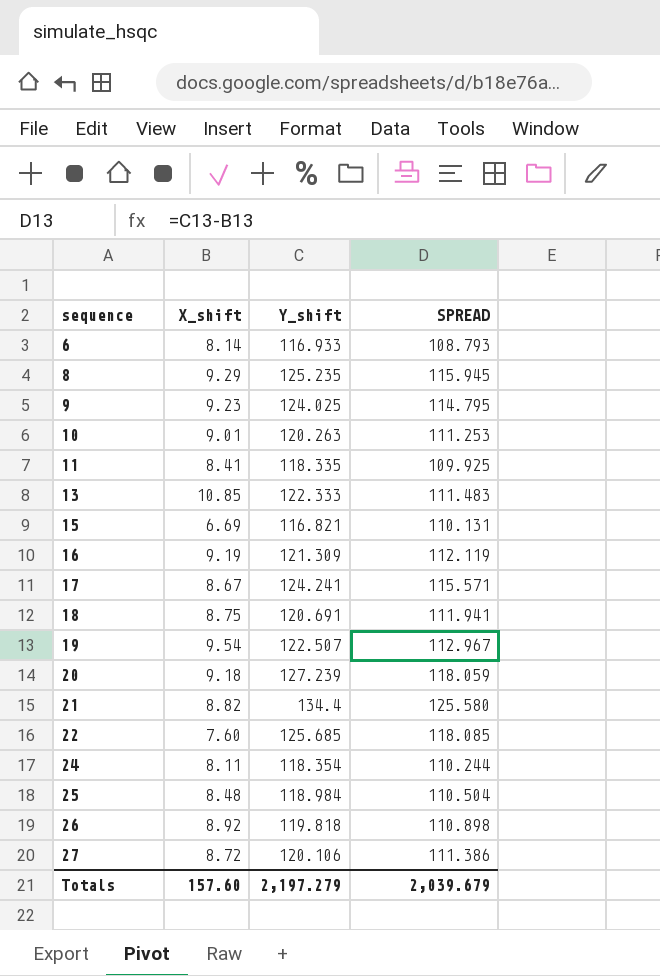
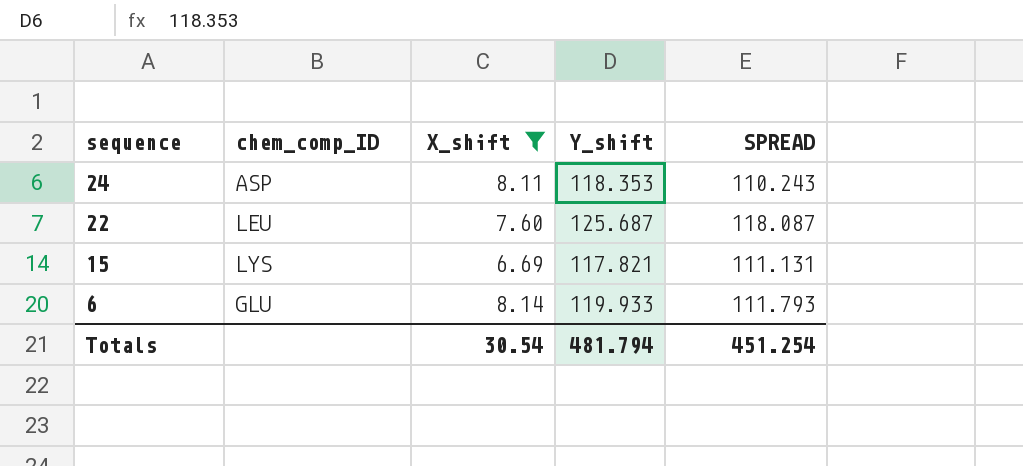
filter: none -> X_shift <= 8.14
row order: sequence ascending -> sequence descending
column chem_comp_ID | position: none -> 2
24 | Y_shift: 118.354 -> 118.353
24 | SPREAD: 110.244 -> 110.243
22 | Y_shift: 125.685 -> 125.687
22 | SPREAD: 118.085 -> 118.087
15 | Y_shift: 116.821 -> 117.821
15 | SPREAD: 110.131 -> 111.131
6 | Y_shift: 116.933 -> 119.933
6 | SPREAD: 108.793 -> 111.793
Totals | X_shift: 157.60 -> 30.54
Totals | Y_shift: 2,197.279 -> 481.794
Totals | SPREAD: 2,039.679 -> 451.254

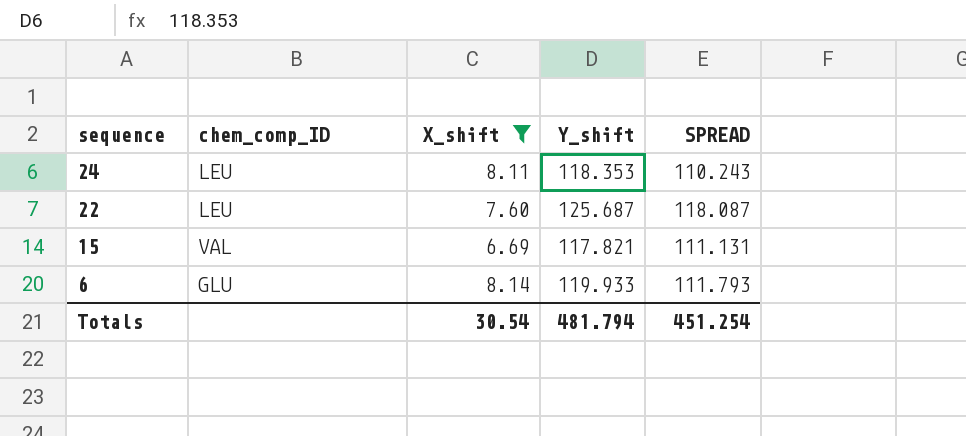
24 | chem_comp_ID: ASP -> LEU
15 | chem_comp_ID: LYS -> VAL

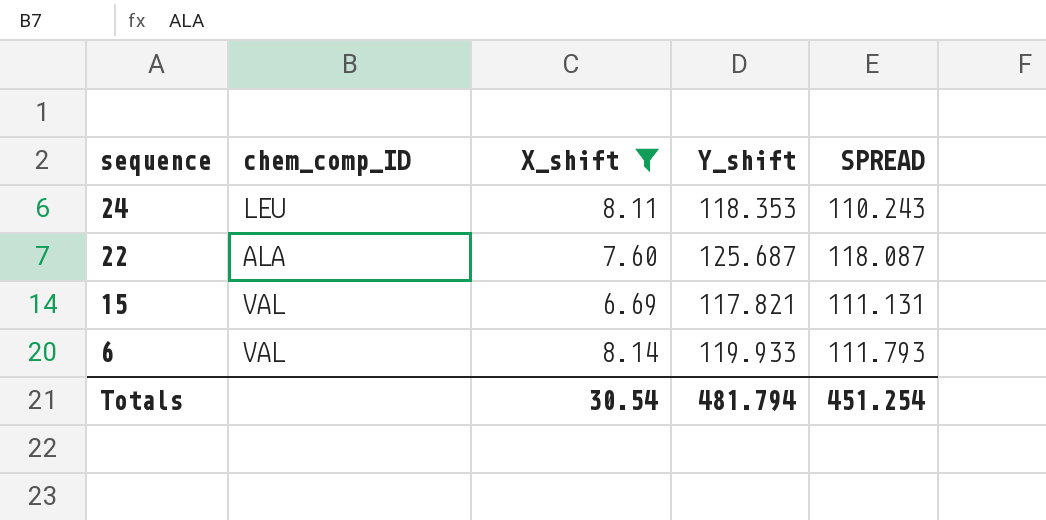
22 | chem_comp_ID: LEU -> ALA
6 | chem_comp_ID: GLU -> VAL

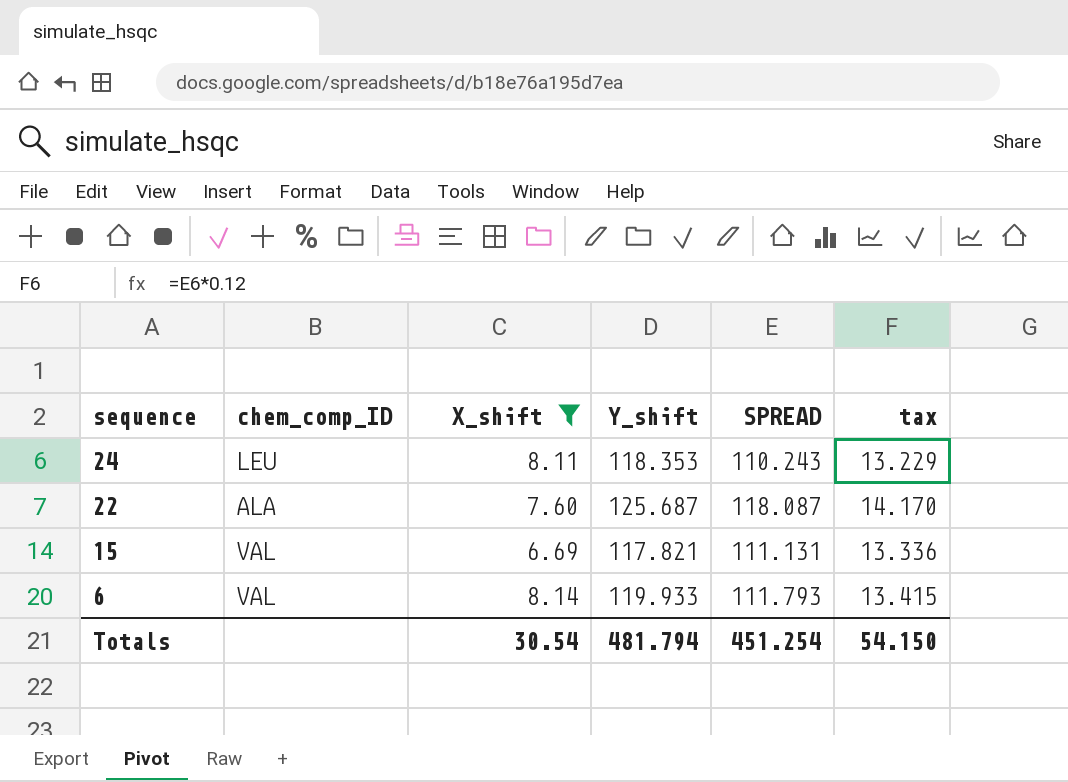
column tax | formula: none -> [SPREAD] * 0.12

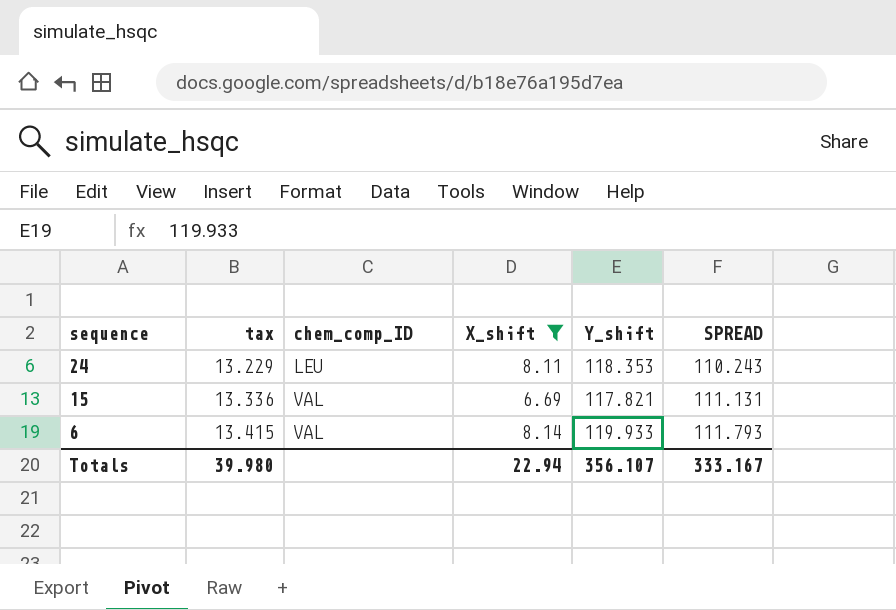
column tax | position: 6 -> 2
row 22: ALA | 7.60 | 125.687 | 118.087 | 14.170 -> none
Totals | tax: 54.150 -> 39.980
Totals | X_shift: 30.54 -> 22.94
Totals | Y_shift: 481.794 -> 356.107
Totals | SPREAD: 451.254 -> 333.167

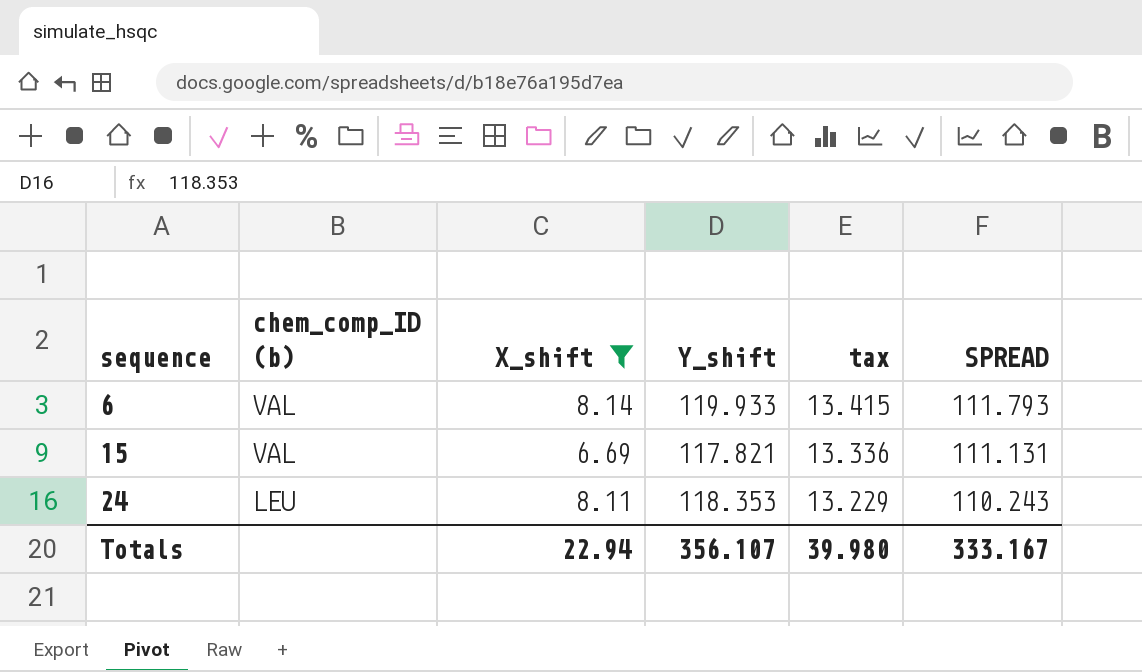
row order: sequence descending -> sequence ascending
column name: chem_comp_ID -> chem_comp_ID (b)
column tax | position: 2 -> 5

